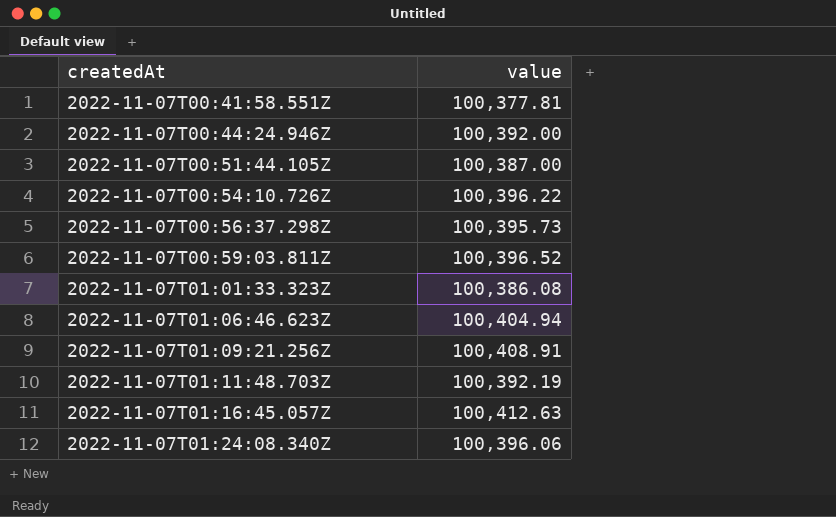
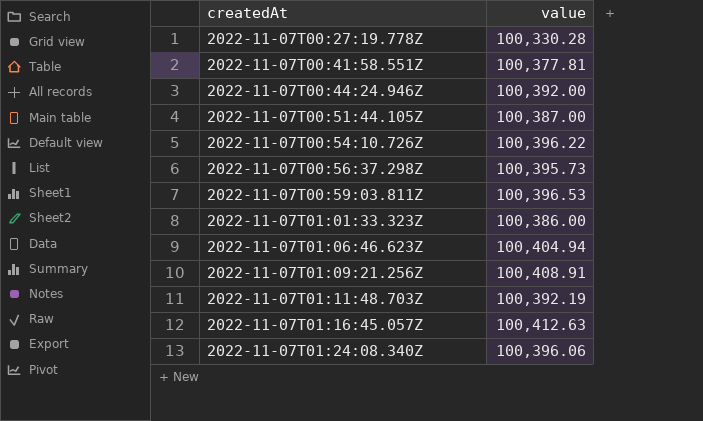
row 2022-11-07T00:27:19.778Z: none -> 100,330.28
2022-11-07T00:59:03.811Z | value: 100,396.52 -> 100,396.53
2022-11-07T01:01:33.323Z | value: 100,386.08 -> 100,386.00

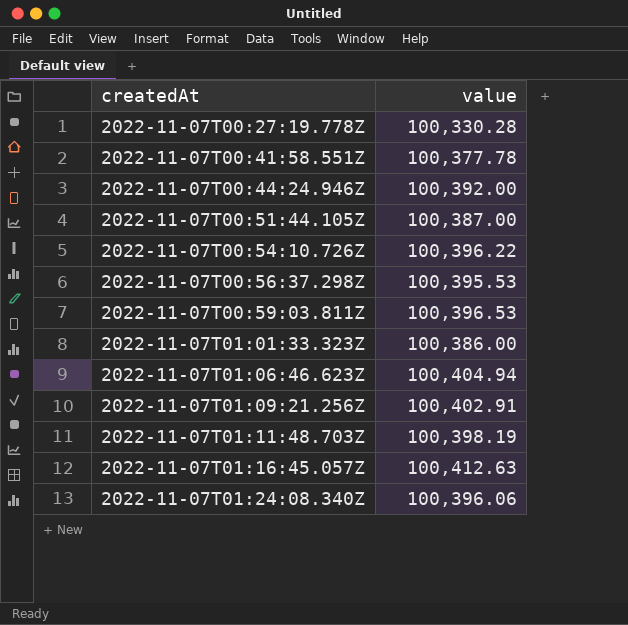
2022-11-07T00:41:58.551Z | value: 100,377.81 -> 100,377.78
2022-11-07T00:56:37.298Z | value: 100,395.73 -> 100,395.53
2022-11-07T01:09:21.256Z | value: 100,408.91 -> 100,402.91
2022-11-07T01:11:48.703Z | value: 100,392.19 -> 100,398.19

